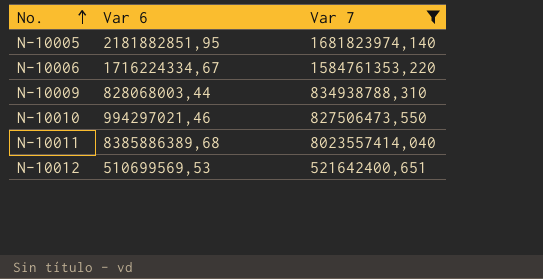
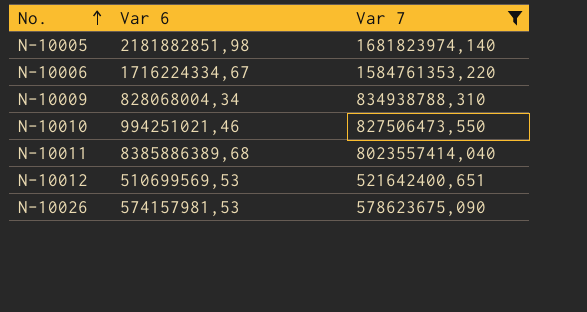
N-10005 | Var 6: 2181882851,95 -> 2181882851,98
N-10009 | Var 6: 828068003,44 -> 828068004,34
N-10010 | Var 6: 994297021,46 -> 994251021,46
row N-10026: none -> 574157981,53 | 578623675,090

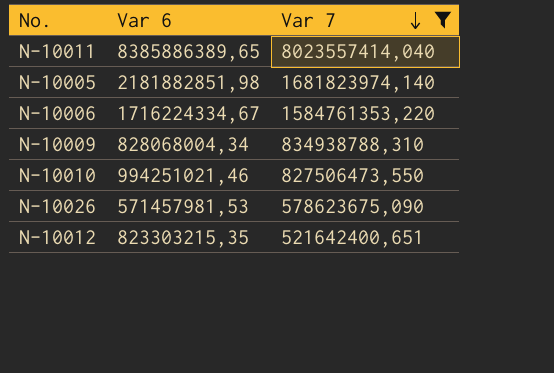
row order: No. ascending -> Var 7 descending
N-10011 | Var 6: 8385886389,68 -> 8385886389,65
N-10026 | Var 6: 574157981,53 -> 571457981,53
N-10012 | Var 6: 510699569,53 -> 823303215,35

